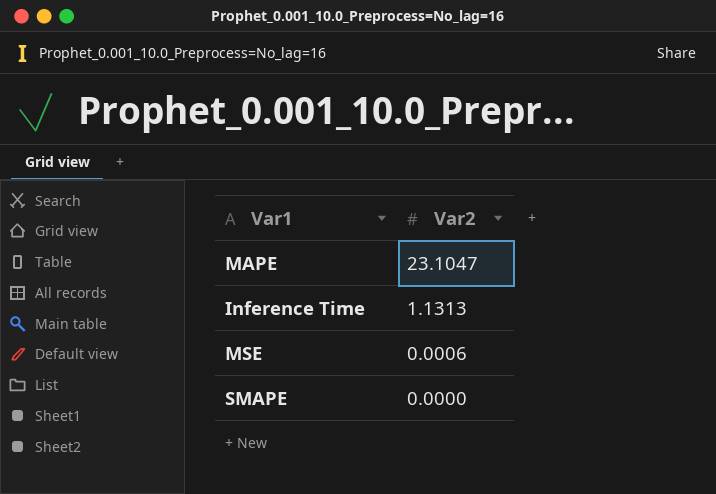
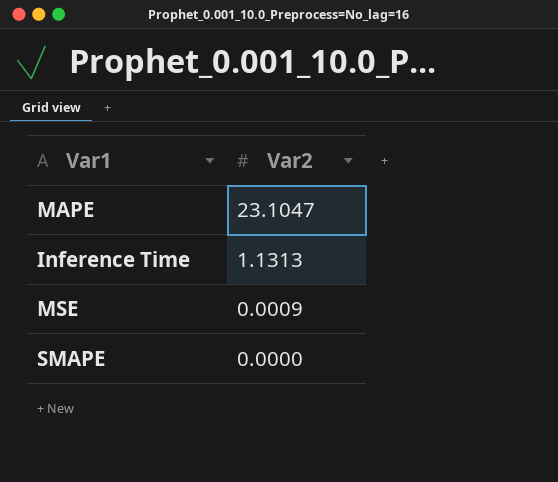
MSE | Var2: 0.0006 -> 0.0009

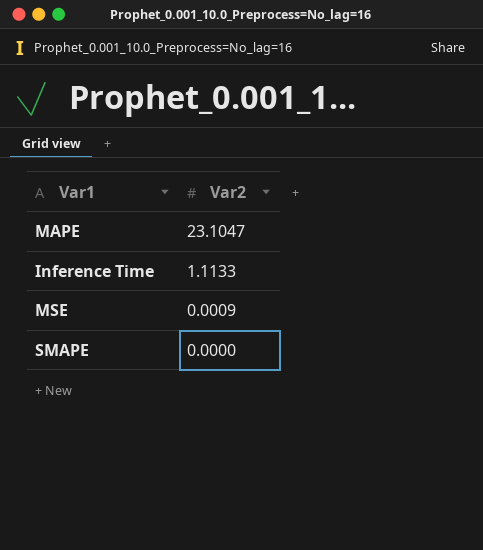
Inference Time | Var2: 1.1313 -> 1.1133

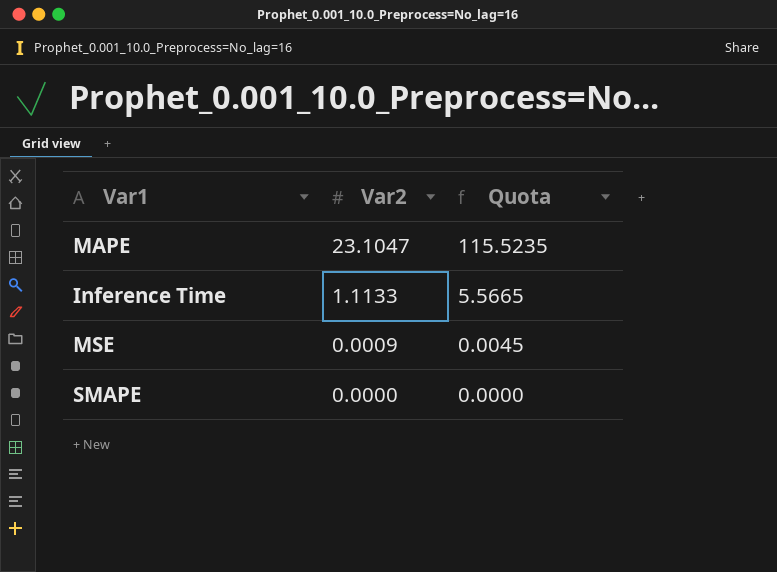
column Quota | formula: none -> [Var2] * 5

